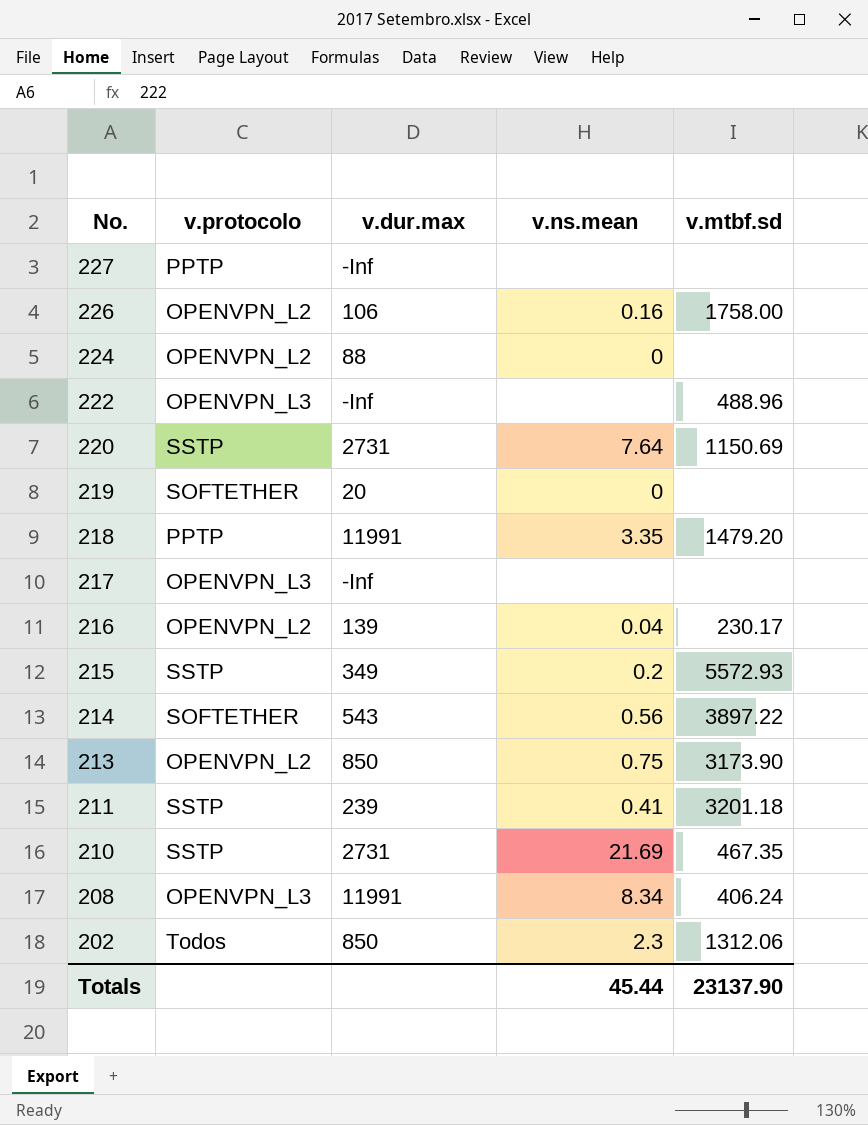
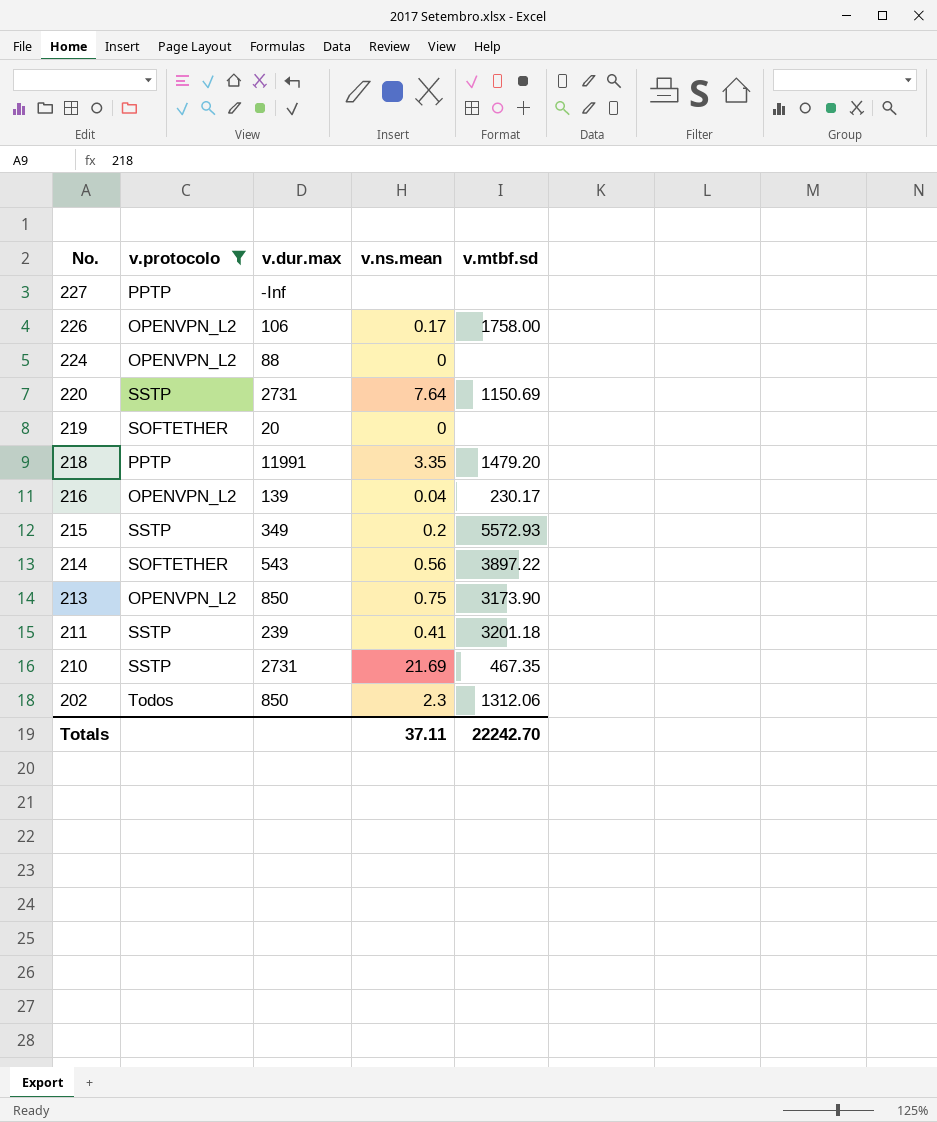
filter: none -> v.protocolo != OPENVPN_L3
226 | v.ns.mean: 0.16 -> 0.17
Totals | v.ns.mean: 45.44 -> 37.11
Totals | v.mtbf.sd: 23137.90 -> 22242.70

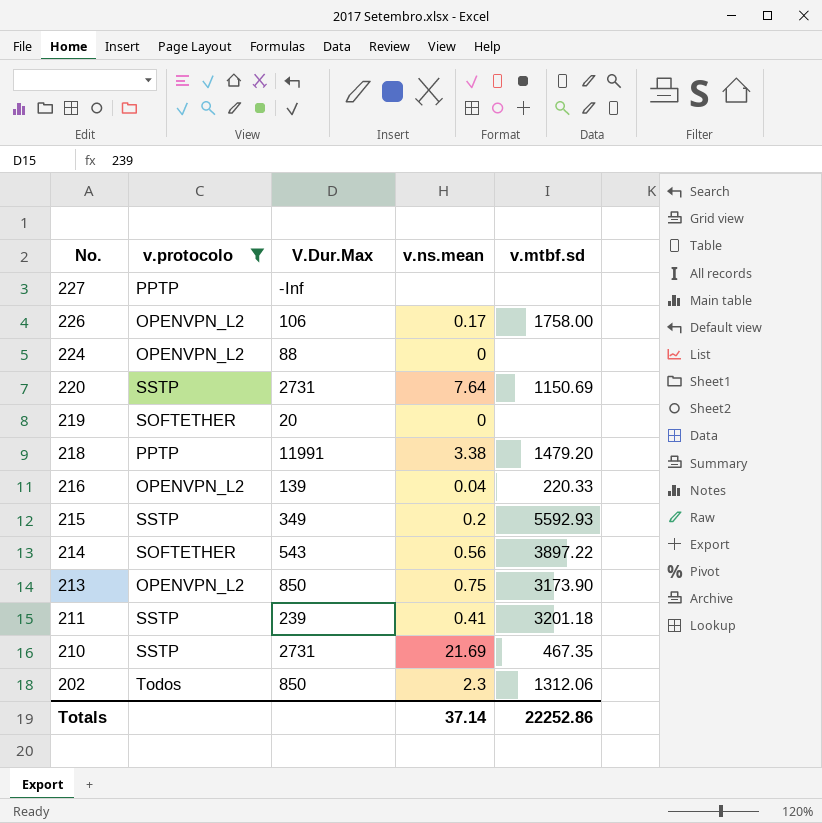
column name: v.dur.max -> V.Dur.Max
218 | v.ns.mean: 3.35 -> 3.38
216 | v.mtbf.sd: 230.17 -> 220.33
215 | v.mtbf.sd: 5572.93 -> 5592.93
Totals | v.ns.mean: 37.11 -> 37.14
Totals | v.mtbf.sd: 22242.70 -> 22252.86

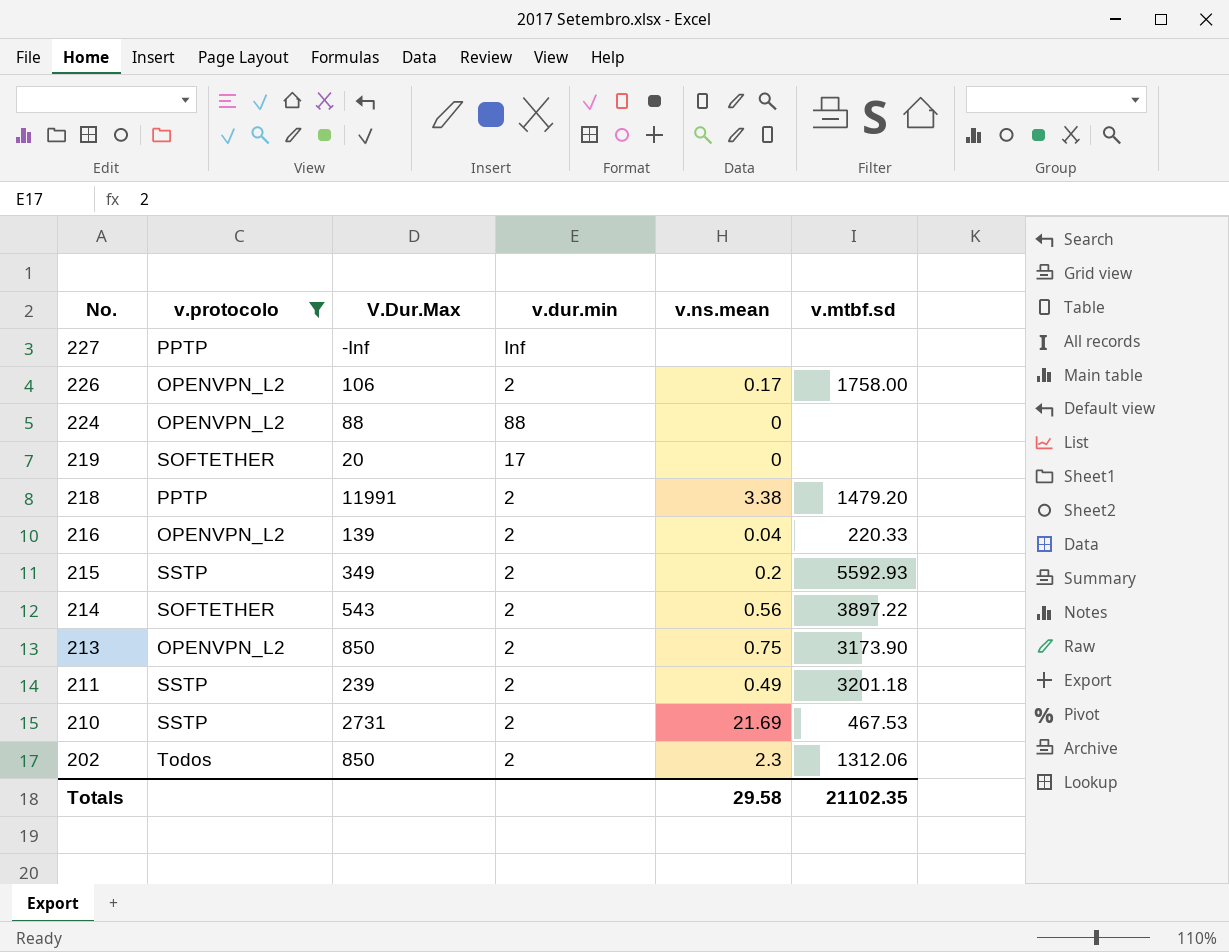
column v.dur.min | position: none -> 4
row 220: SSTP | 2731 | 7.64 | 1150.69 -> none
211 | v.ns.mean: 0.41 -> 0.49
210 | v.mtbf.sd: 467.35 -> 467.53
Totals | v.ns.mean: 37.14 -> 29.58
Totals | v.mtbf.sd: 22252.86 -> 21102.35

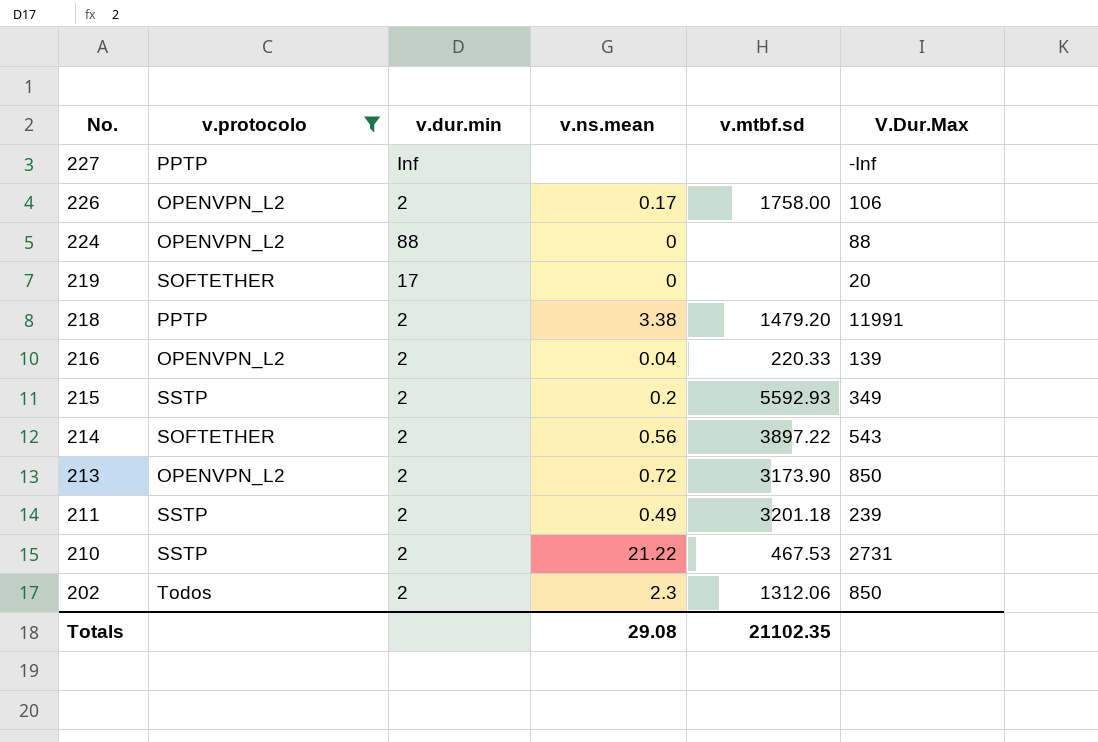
column V.Dur.Max | position: 3 -> 6
213 | v.ns.mean: 0.75 -> 0.72
210 | v.ns.mean: 21.69 -> 21.22
Totals | v.ns.mean: 29.58 -> 29.08

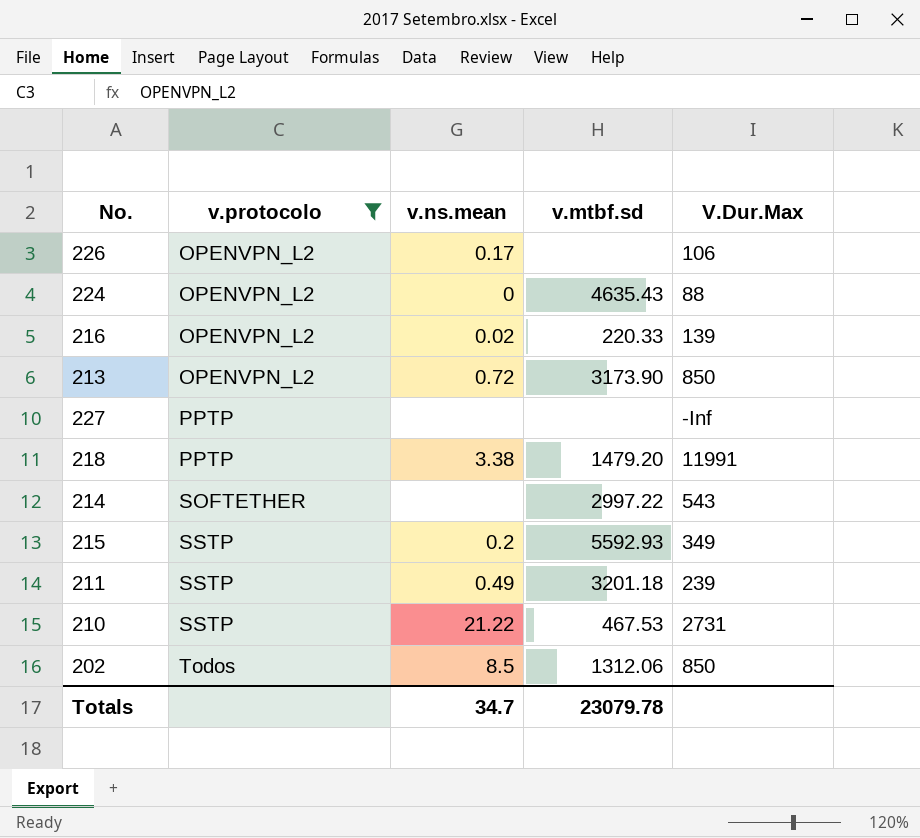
row order: No. descending -> v.protocolo ascending
column v.dur.min | position: 3 -> none
row 219: SOFTETHER | 17 | 0 | none | 20 -> none
226 | v.mtbf.sd: 1758.00 -> none
224 | v.mtbf.sd: none -> 4635.43
216 | v.ns.mean: 0.04 -> 0.02
214 | v.ns.mean: 0.56 -> none
214 | v.mtbf.sd: 3897.22 -> 2997.22
202 | v.ns.mean: 2.3 -> 8.5
Totals | v.ns.mean: 29.08 -> 34.7
Totals | v.mtbf.sd: 21102.35 -> 23079.78

